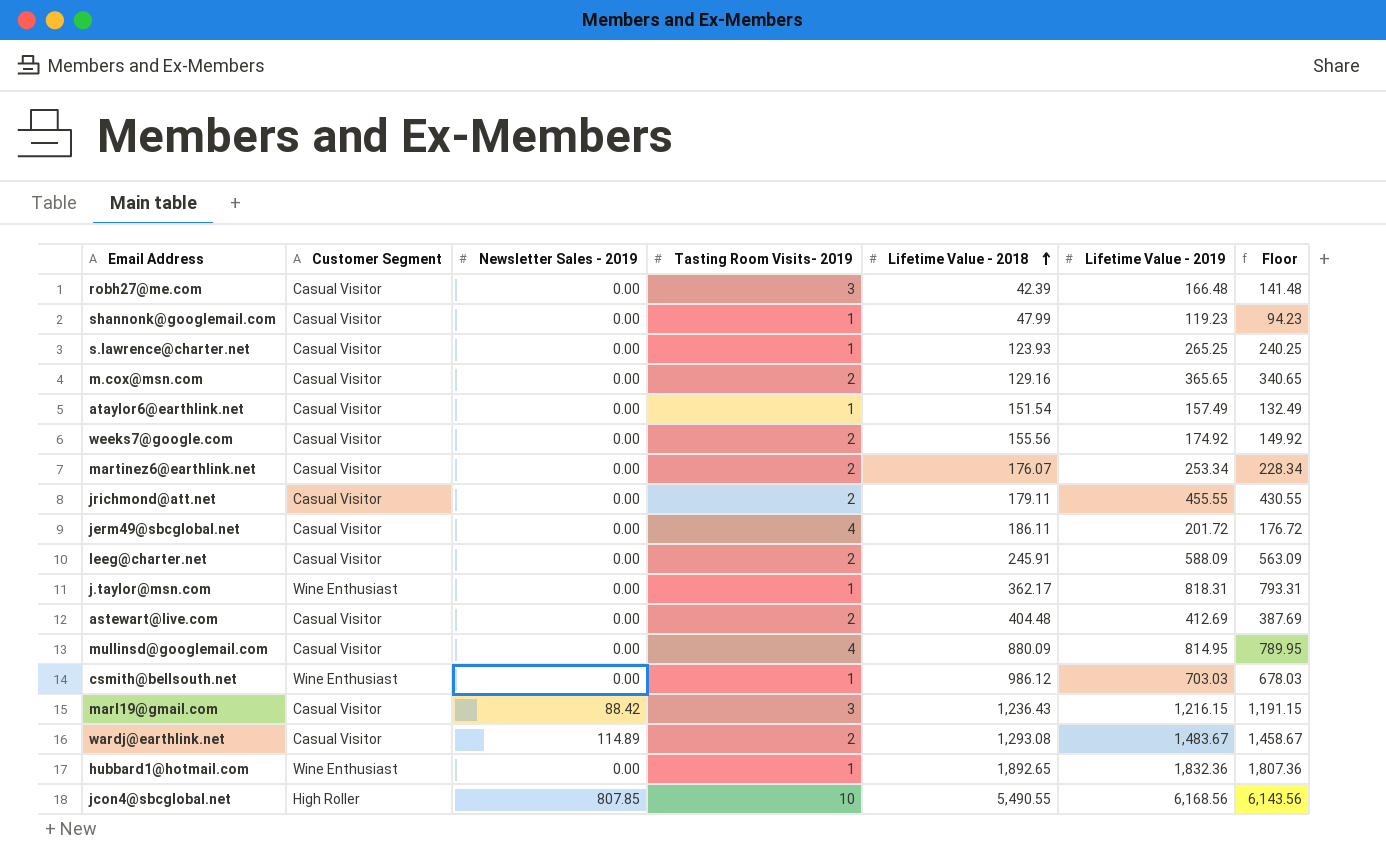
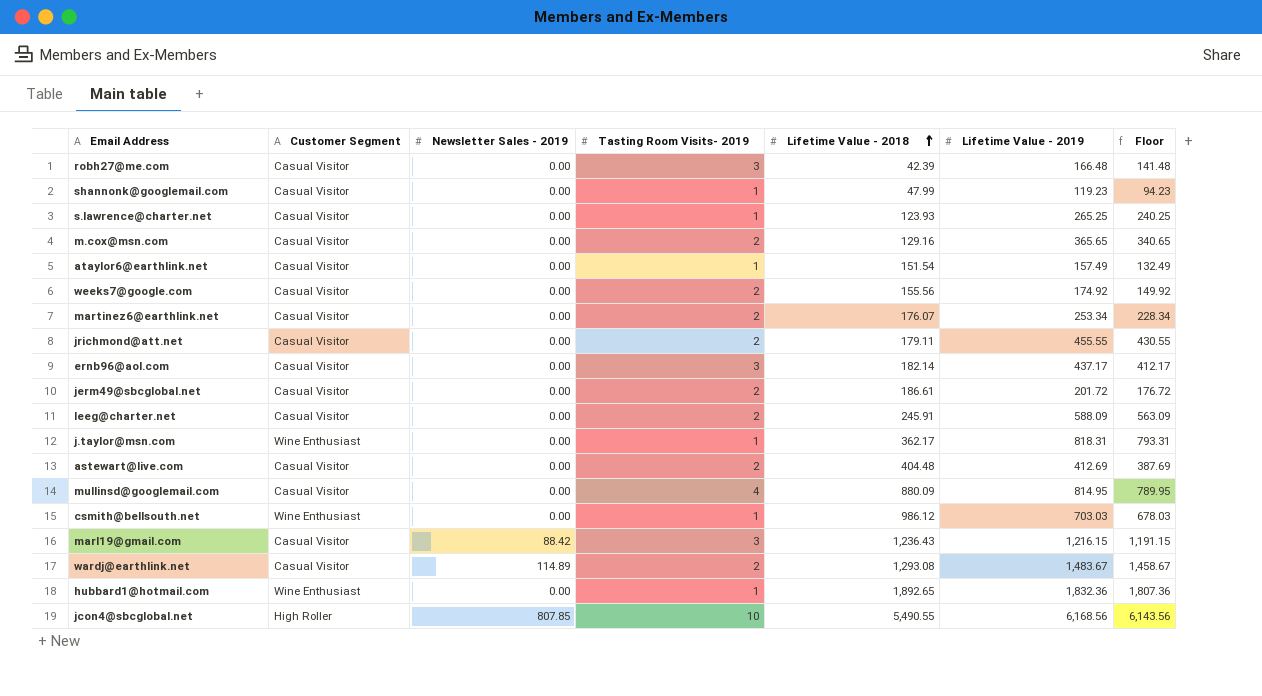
row ernb96@aol.com: none -> Casual Visitor | 0.00 | 3 | 182.14 | 437.17 | 412.17
jerm49@sbcglobal.net | Tasting Room Visits- 2019: 4 -> 2
jerm49@sbcglobal.net | Lifetime Value - 2018: 186.11 -> 186.61

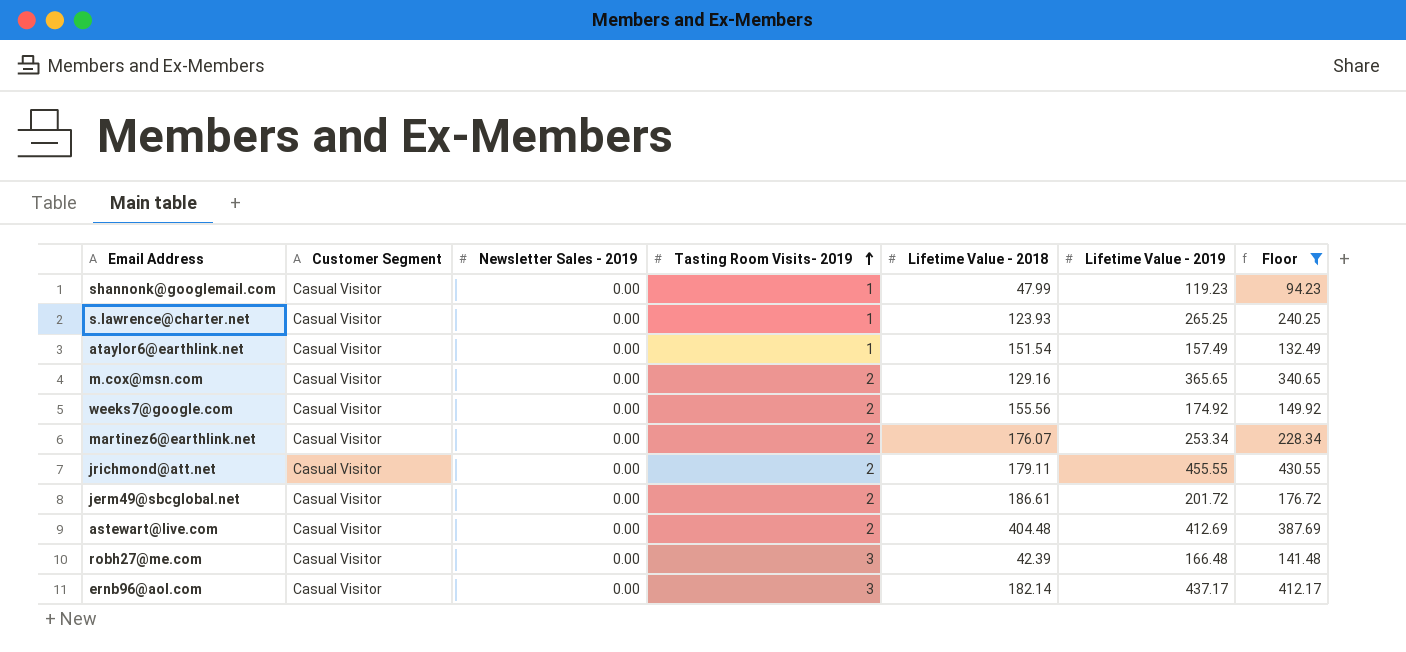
filter: none -> Floor <= 430.55
row order: Lifetime Value - 2018 ascending -> Tasting Room Visits- 2019 ascending

